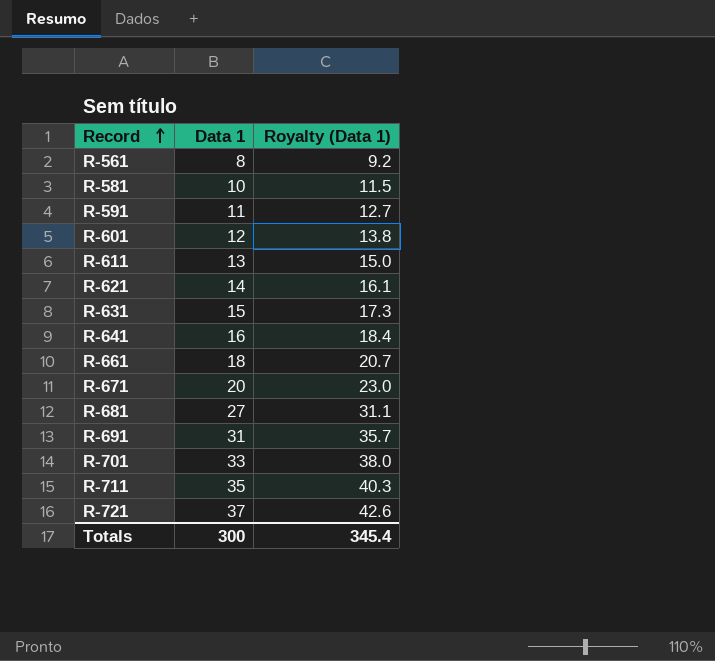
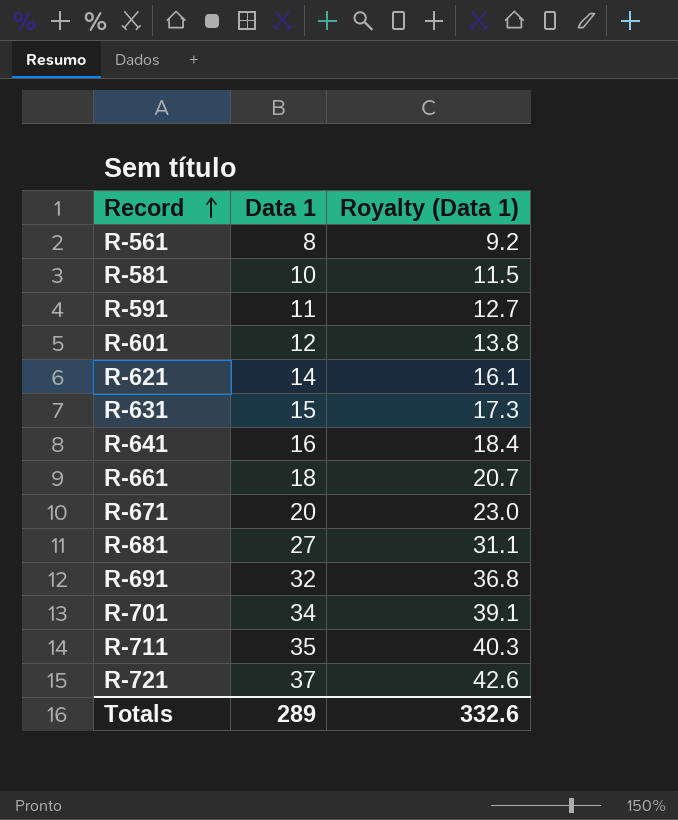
row R-611: 13 | 15.0 -> none
R-691 | Data 1: 31 -> 32
R-691 | Royalty (Data 1): 35.7 -> 36.8
R-701 | Data 1: 33 -> 34
R-701 | Royalty (Data 1): 38.0 -> 39.1
Totals | Data 1: 300 -> 289
Totals | Royalty (Data 1): 345.4 -> 332.6

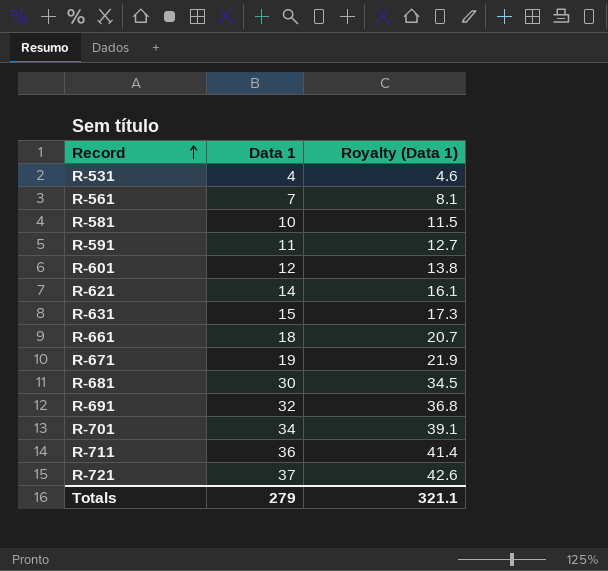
row R-641: 16 | 18.4 -> none
row R-531: none -> 4 | 4.6
R-561 | Data 1: 8 -> 7
R-561 | Royalty (Data 1): 9.2 -> 8.1
R-671 | Data 1: 20 -> 19
R-671 | Royalty (Data 1): 23.0 -> 21.9
R-681 | Data 1: 27 -> 30
R-681 | Royalty (Data 1): 31.1 -> 34.5
R-711 | Data 1: 35 -> 36
R-711 | Royalty (Data 1): 40.3 -> 41.4
Totals | Data 1: 289 -> 279
Totals | Royalty (Data 1): 332.6 -> 321.1

